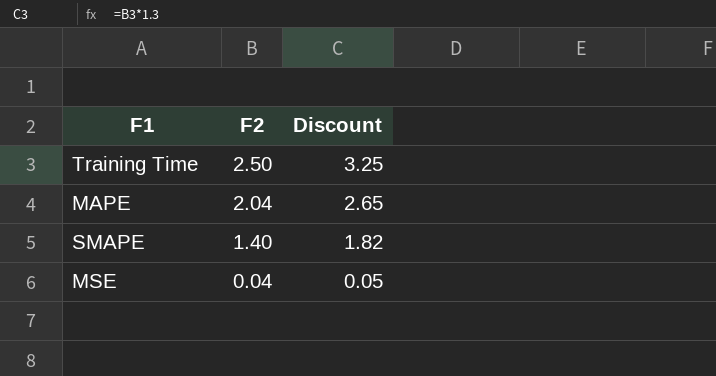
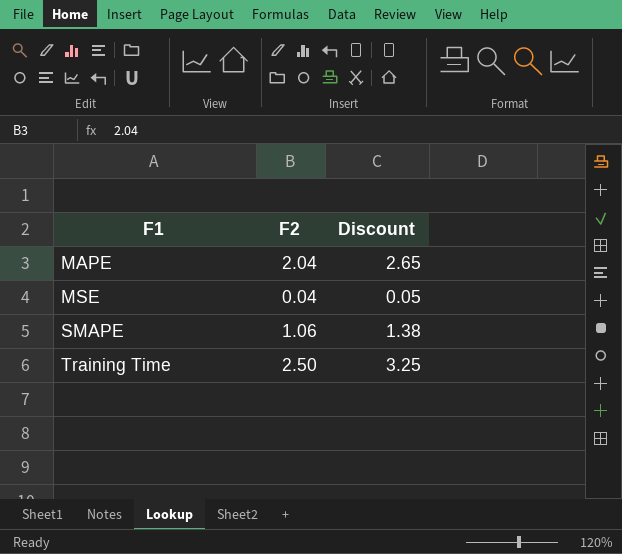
row order: F2 descending -> F1 ascending
SMAPE | F2: 1.40 -> 1.06
SMAPE | Discount: 1.82 -> 1.38

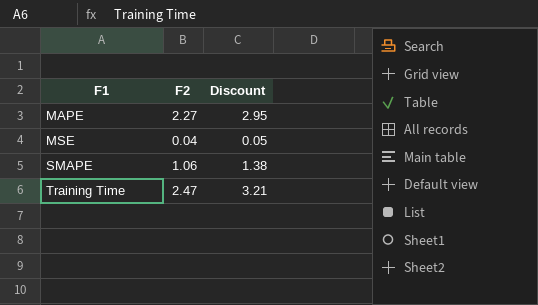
MAPE | F2: 2.04 -> 2.27
MAPE | Discount: 2.65 -> 2.95
Training Time | F2: 2.50 -> 2.47
Training Time | Discount: 3.25 -> 3.21

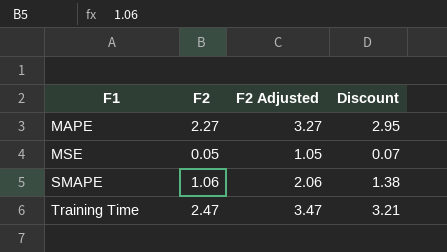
column F2 Adjusted | formula: none -> [F2] + 1
MSE | F2: 0.04 -> 0.05
MSE | Discount: 0.05 -> 0.07

